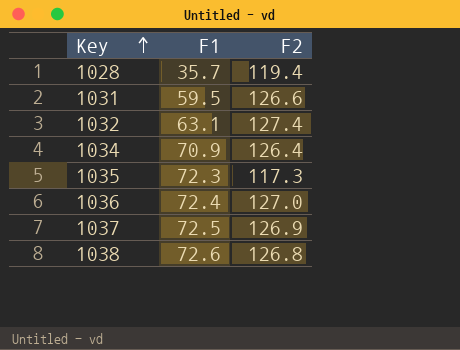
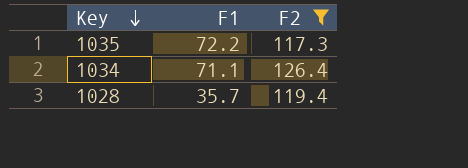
filter: none -> F2 <= 126.4
row order: Key ascending -> Key descending
1035 | F1: 72.3 -> 72.2
1034 | F1: 70.9 -> 71.1

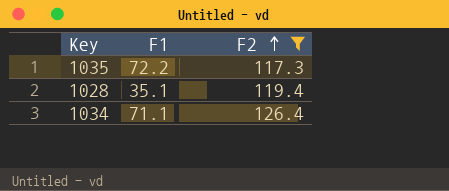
row order: Key descending -> F2 ascending
1028 | F1: 35.7 -> 35.1

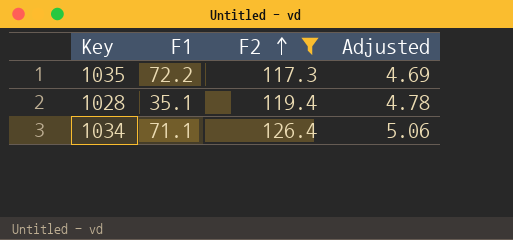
column Adjusted | formula: none -> [F2] * 0.04

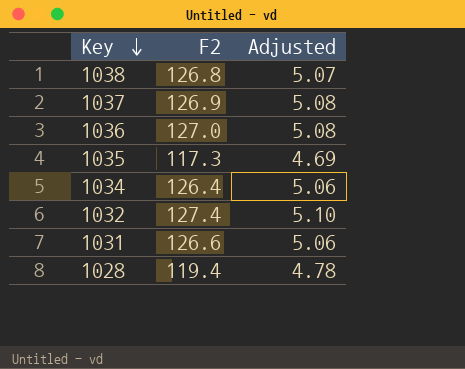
filter: F2 <= 126.4 -> none
row order: F2 ascending -> Key descending
column F1 | position: 2 -> none

